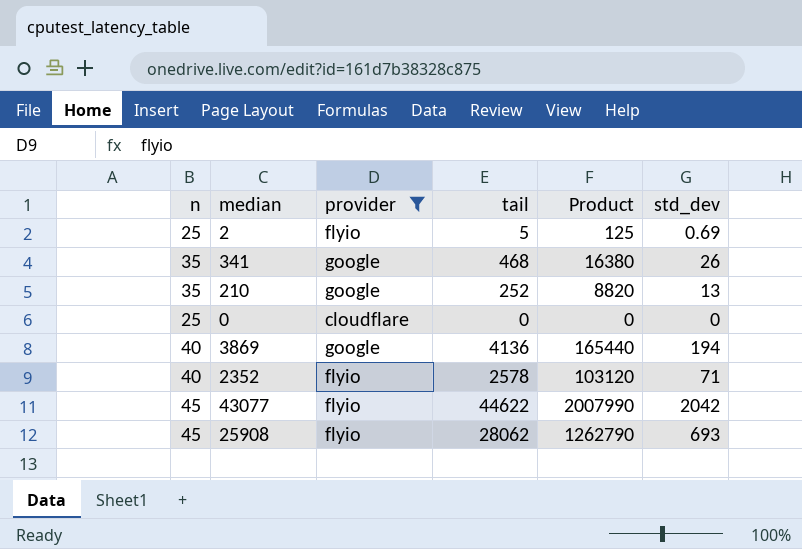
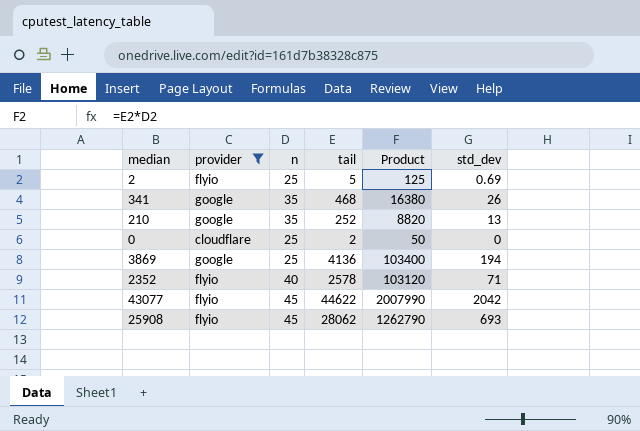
column n | position: 1 -> 3
0 | tail: 0 -> 2
0 | Product: 0 -> 50
3869 | n: 40 -> 25
3869 | Product: 165440 -> 103400

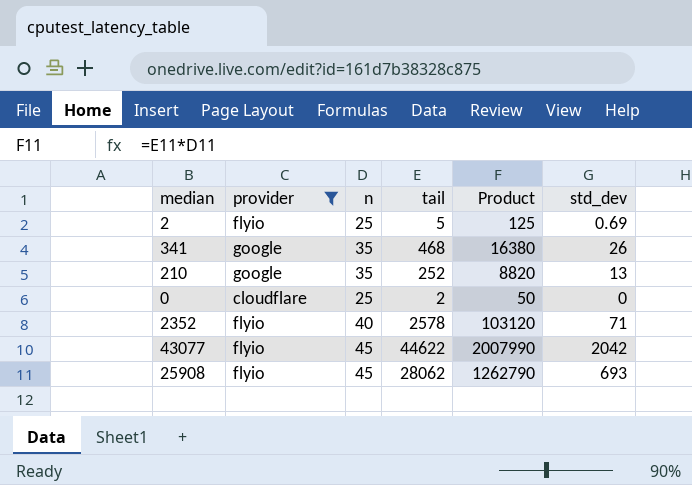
row 3869: google | 25 | 4136 | 103400 | 194 -> none

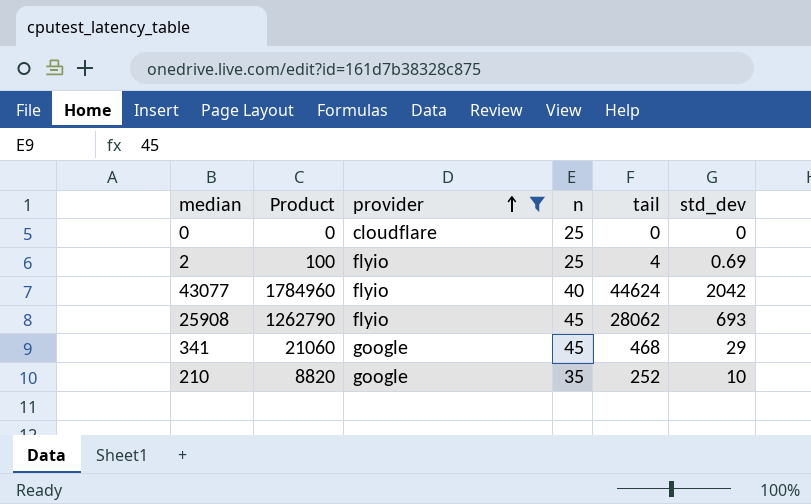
row order: none -> provider ascending
column Product | position: 5 -> 2
row 2352: flyio | 40 | 2578 | 103120 | 71 -> none
0 | Product: 50 -> 0
0 | tail: 2 -> 0
2 | Product: 125 -> 100
2 | tail: 5 -> 4
43077 | Product: 2007990 -> 1784960
43077 | n: 45 -> 40
43077 | tail: 44622 -> 44624
341 | Product: 16380 -> 21060
341 | n: 35 -> 45
341 | std_dev: 26 -> 29
210 | std_dev: 13 -> 10

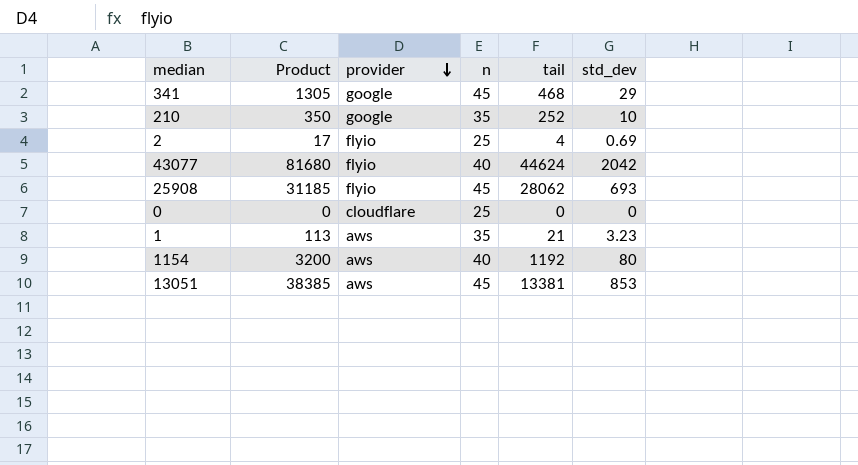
filter: provider != aws -> none
row order: provider ascending -> provider descending
column Product | formula: [n] * [tail] -> [n] * [std_dev]

